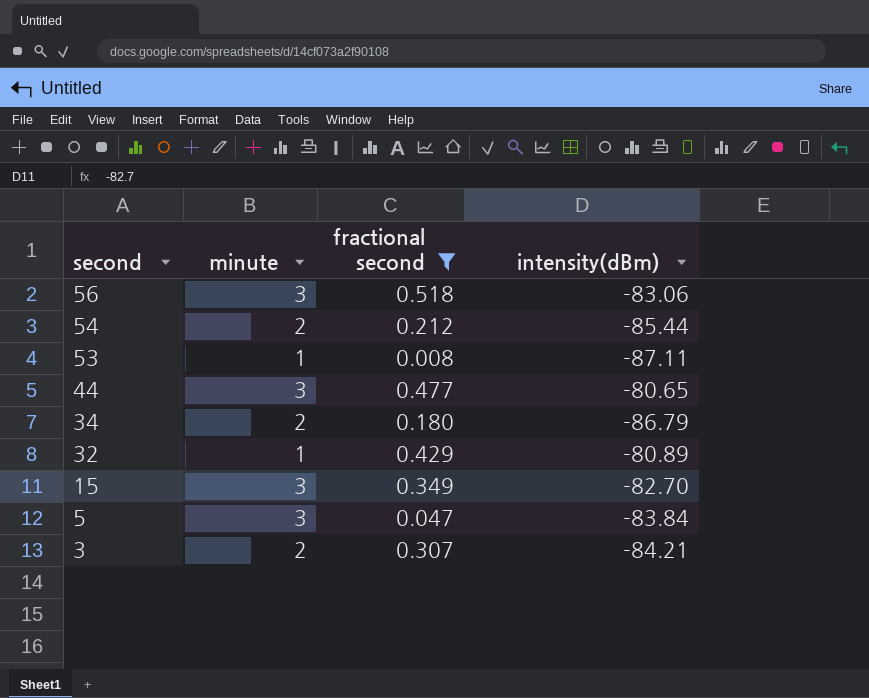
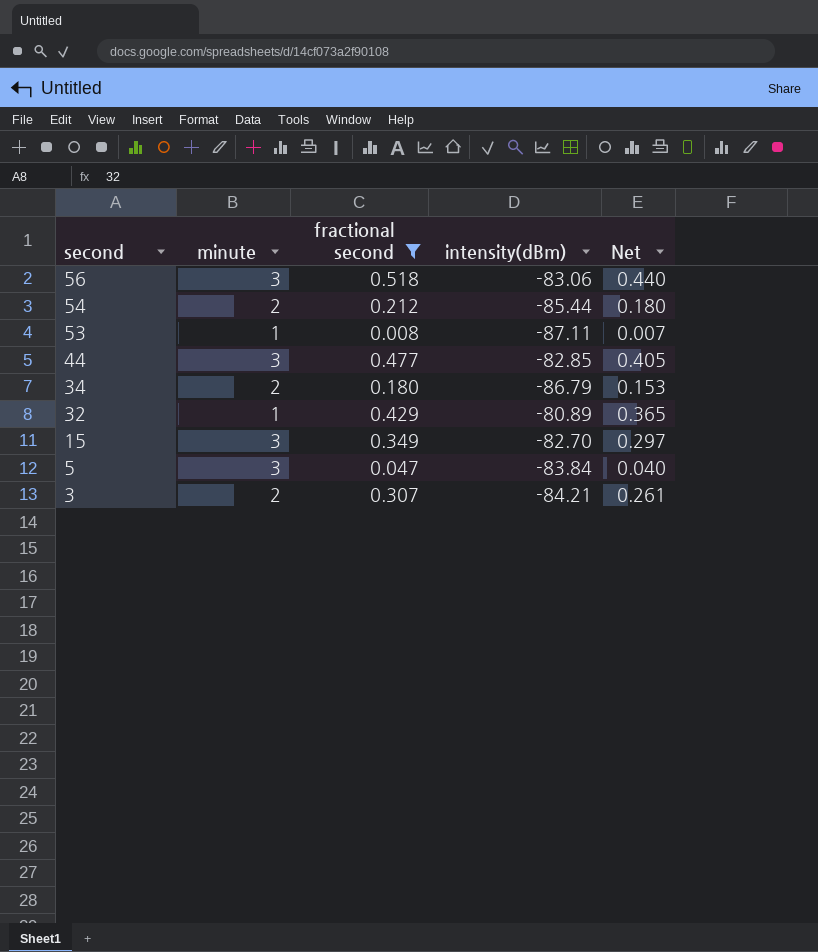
column Net | formula: none -> [fractional second] * 0.85
44 | intensity(dBm): -80.65 -> -82.85

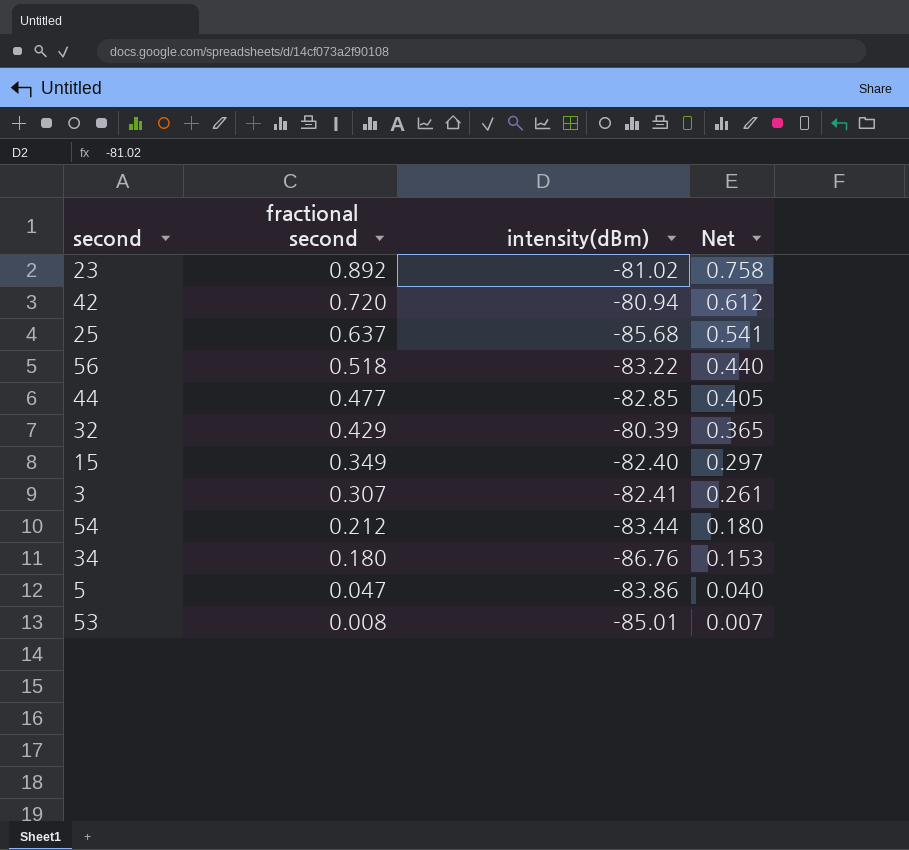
filter: fractional second <= 0.518 -> none
row order: second descending -> fractional second descending
column minute | position: 2 -> none
56 | intensity(dBm): -83.06 -> -83.22
32 | intensity(dBm): -80.89 -> -80.39
15 | intensity(dBm): -82.70 -> -82.40
3 | intensity(dBm): -84.21 -> -82.41
54 | intensity(dBm): -85.44 -> -83.44
34 | intensity(dBm): -86.79 -> -86.76
5 | intensity(dBm): -83.84 -> -83.86
53 | intensity(dBm): -87.11 -> -85.01

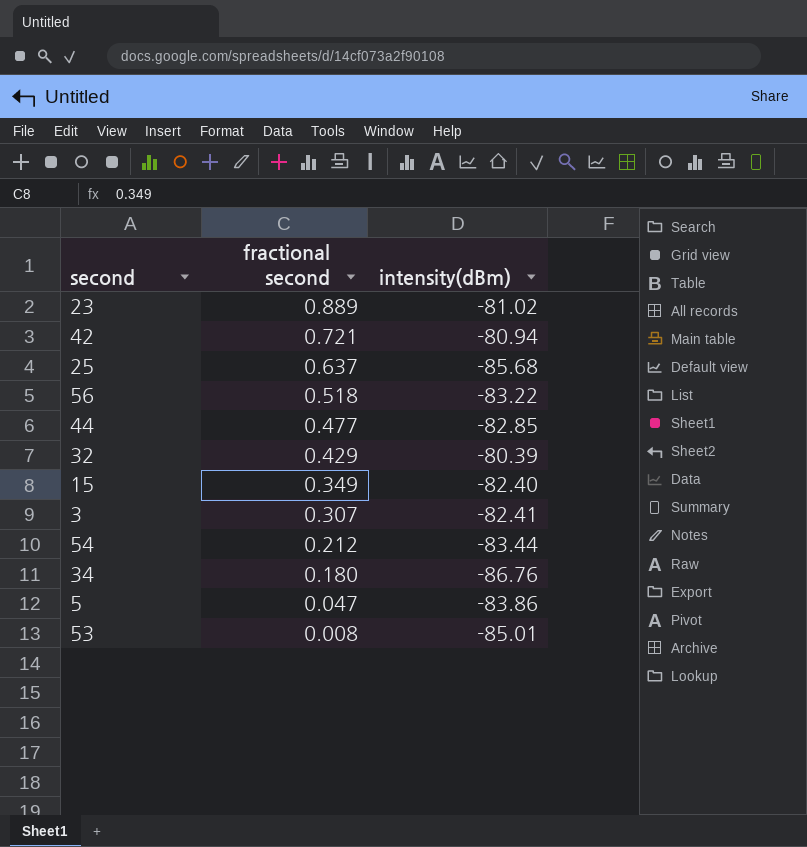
column Net | formula: [fractional second] * 0.85 -> none
23 | fractional second: 0.892 -> 0.889
42 | fractional second: 0.720 -> 0.721

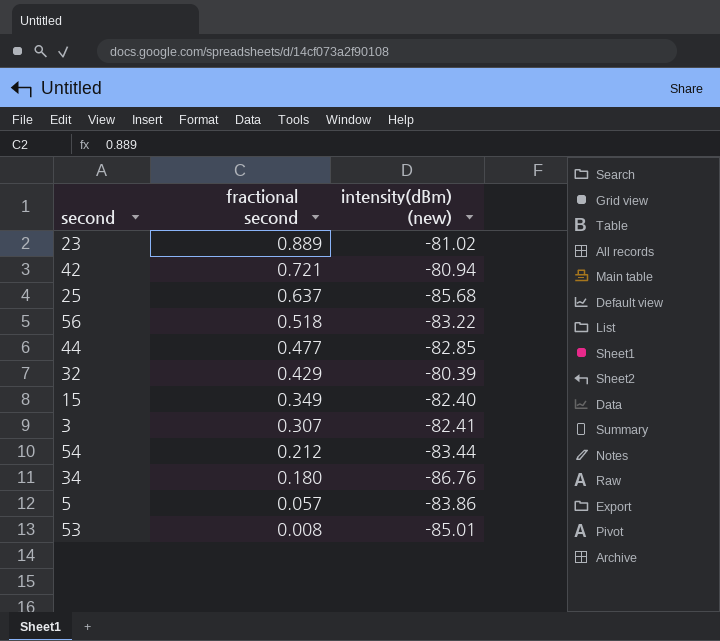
column name: intensity(dBm) -> intensity(dBm) (new)
5 | fractional second: 0.047 -> 0.057

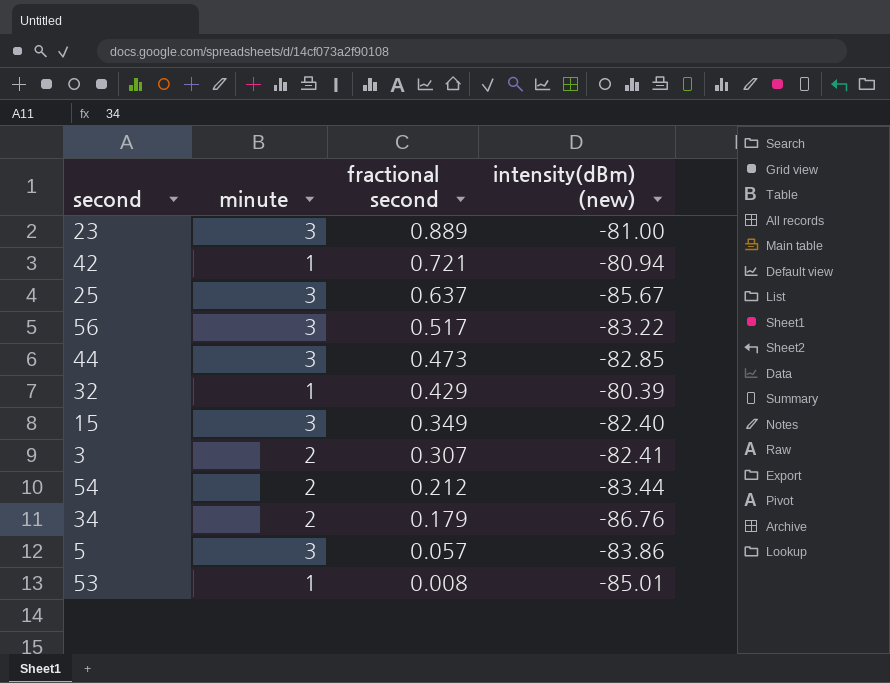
column minute | position: none -> 2
23 | intensity(dBm) (new): -81.02 -> -81.00
25 | intensity(dBm) (new): -85.68 -> -85.67
56 | fractional second: 0.518 -> 0.517
44 | fractional second: 0.477 -> 0.473
34 | fractional second: 0.180 -> 0.179

